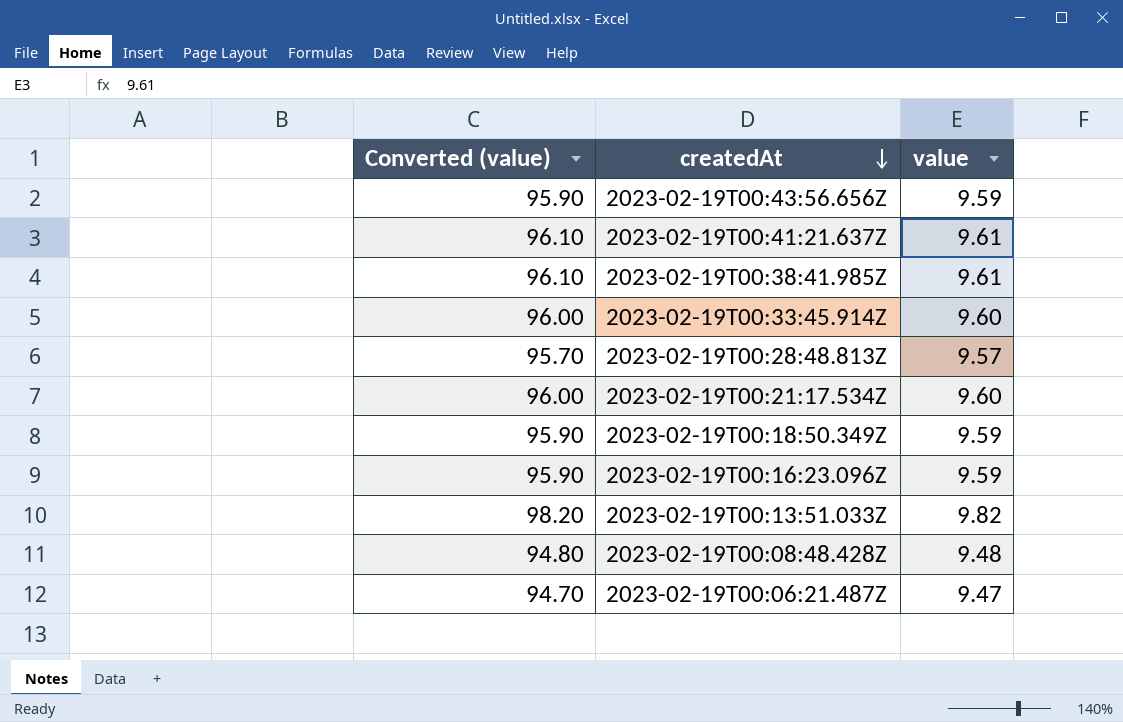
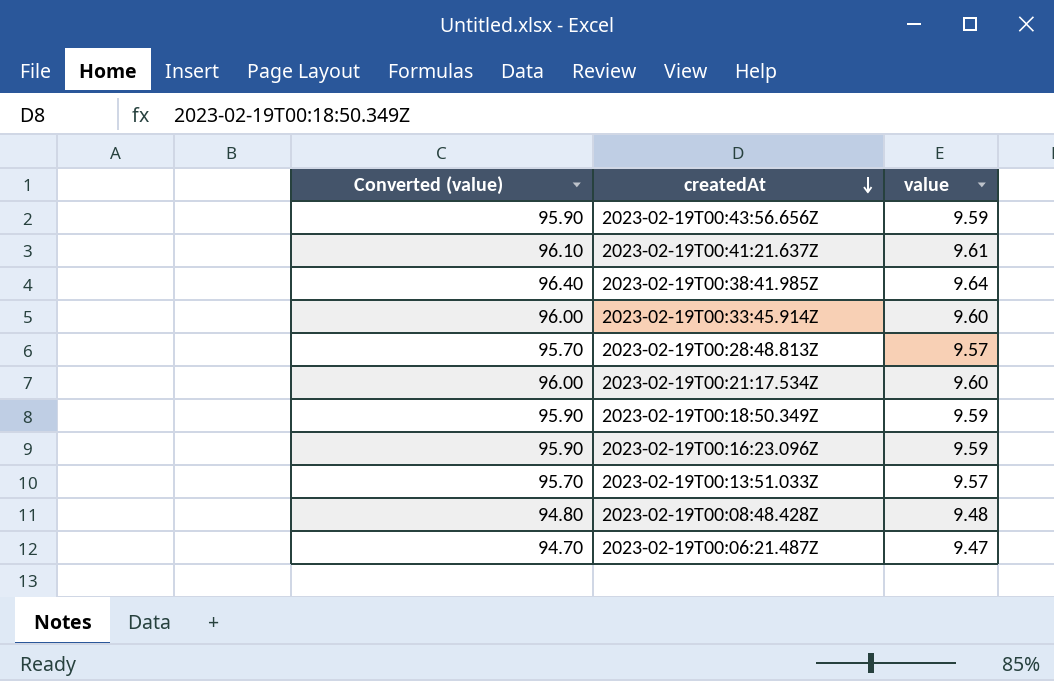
2023-02-19T00:38:41.985Z | Converted (value): 96.10 -> 96.40
2023-02-19T00:38:41.985Z | value: 9.61 -> 9.64
2023-02-19T00:13:51.033Z | Converted (value): 98.20 -> 95.70
2023-02-19T00:13:51.033Z | value: 9.82 -> 9.57

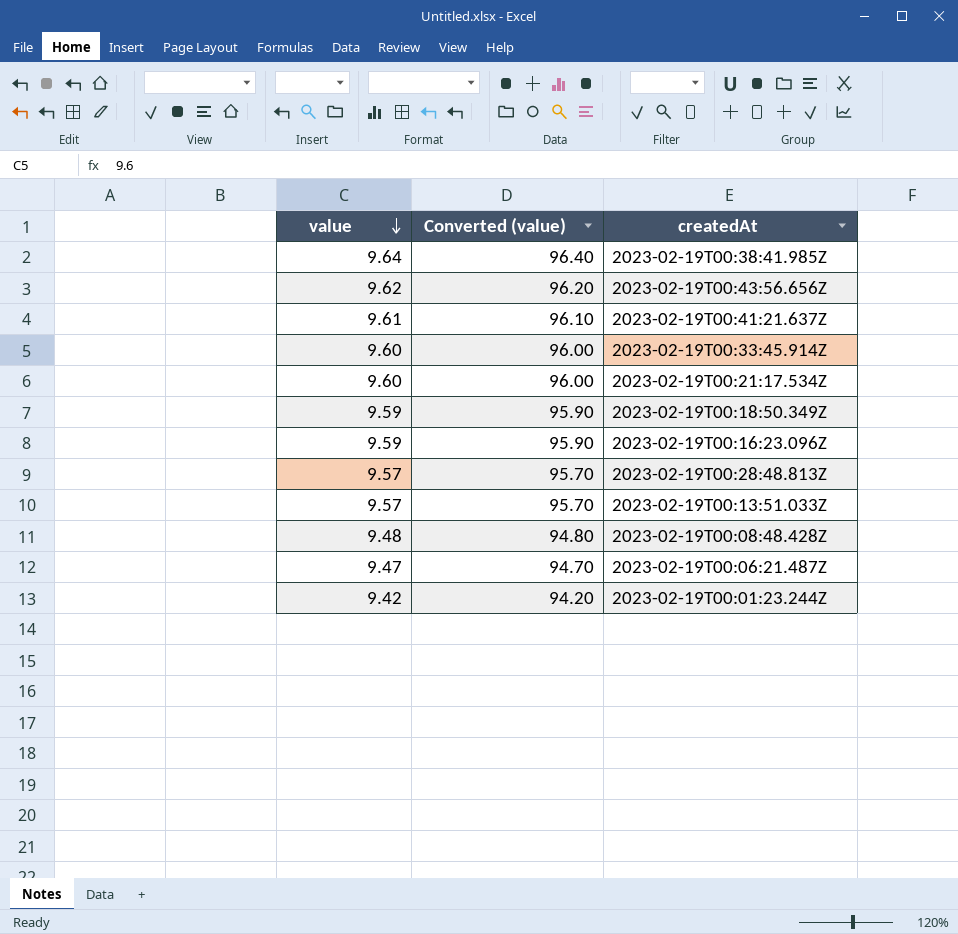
row order: createdAt descending -> value descending
column value | position: 3 -> 1
2023-02-19T00:43:56.656Z | value: 9.59 -> 9.62
2023-02-19T00:43:56.656Z | Converted (value): 95.90 -> 96.20
row 2023-02-19T00:01:23.244Z: none -> 9.42 | 94.20

